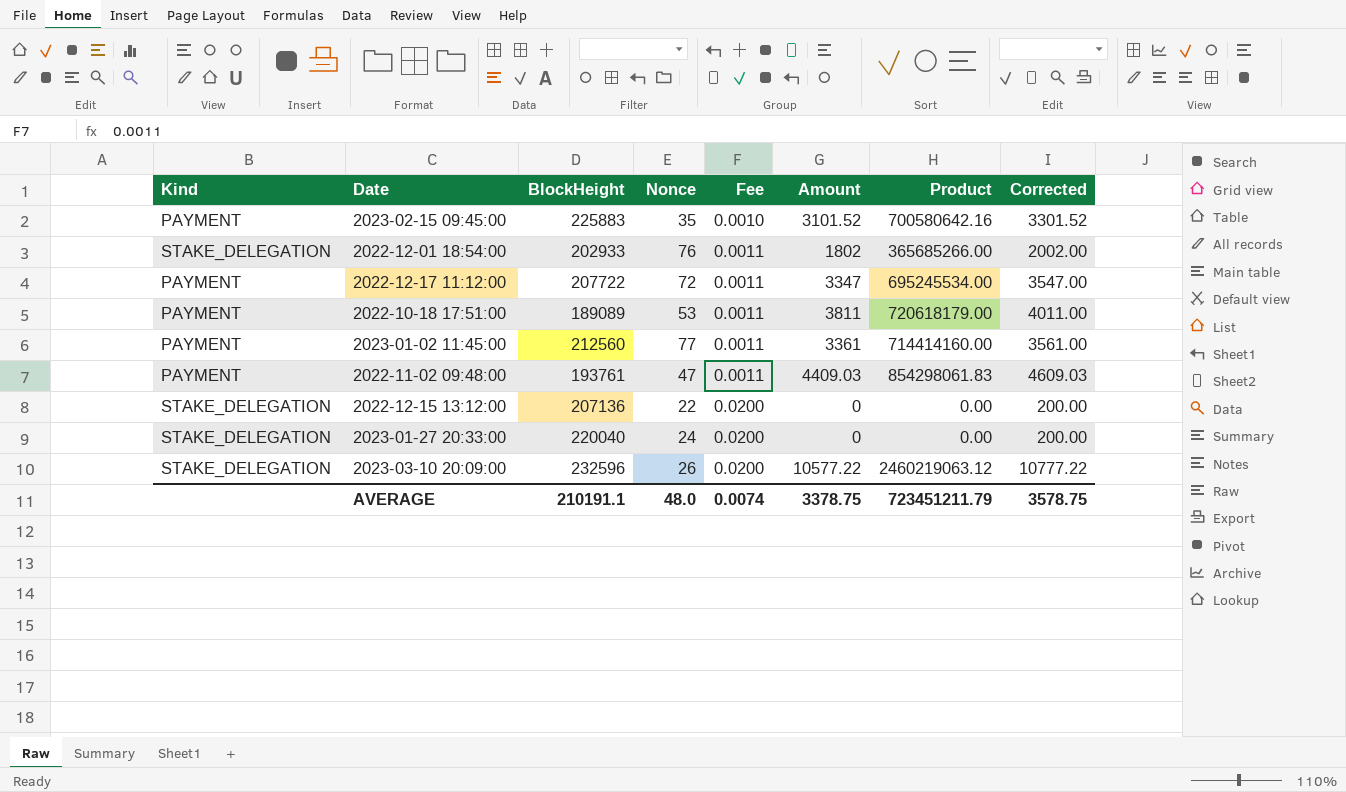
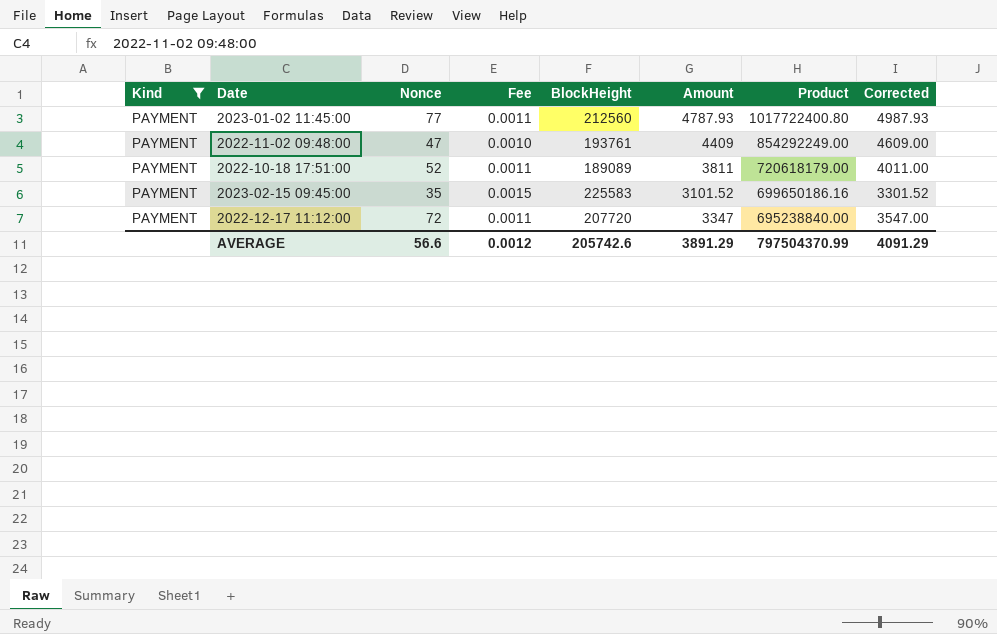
filter: none -> Kind = PAYMENT
row order: Fee ascending -> Product descending
column BlockHeight | position: 3 -> 5
2023-01-02 11:45:00 | Amount: 3361 -> 4787.93
2023-01-02 11:45:00 | Product: 714414160.00 -> 1017722400.80
2023-01-02 11:45:00 | Corrected: 3561.00 -> 4987.93
2022-11-02 09:48:00 | Fee: 0.0011 -> 0.0010
2022-11-02 09:48:00 | Amount: 4409.03 -> 4409
2022-11-02 09:48:00 | Product: 854298061.83 -> 854292249.00
2022-11-02 09:48:00 | Corrected: 4609.03 -> 4609.00
2022-10-18 17:51:00 | Nonce: 53 -> 52
2023-02-15 09:45:00 | Fee: 0.0010 -> 0.0015
2023-02-15 09:45:00 | BlockHeight: 225883 -> 225583
2023-02-15 09:45:00 | Product: 700580642.16 -> 699650186.16
2022-12-17 11:12:00 | BlockHeight: 207722 -> 207720
2022-12-17 11:12:00 | Product: 695245534.00 -> 695238840.00
AVERAGE | Nonce: 48.0 -> 56.6
AVERAGE | Fee: 0.0074 -> 0.0012
AVERAGE | BlockHeight: 210191.1 -> 205742.6
AVERAGE | Amount: 3378.75 -> 3891.29
AVERAGE | Product: 723451211.79 -> 797504370.99
AVERAGE | Corrected: 3578.75 -> 4091.29

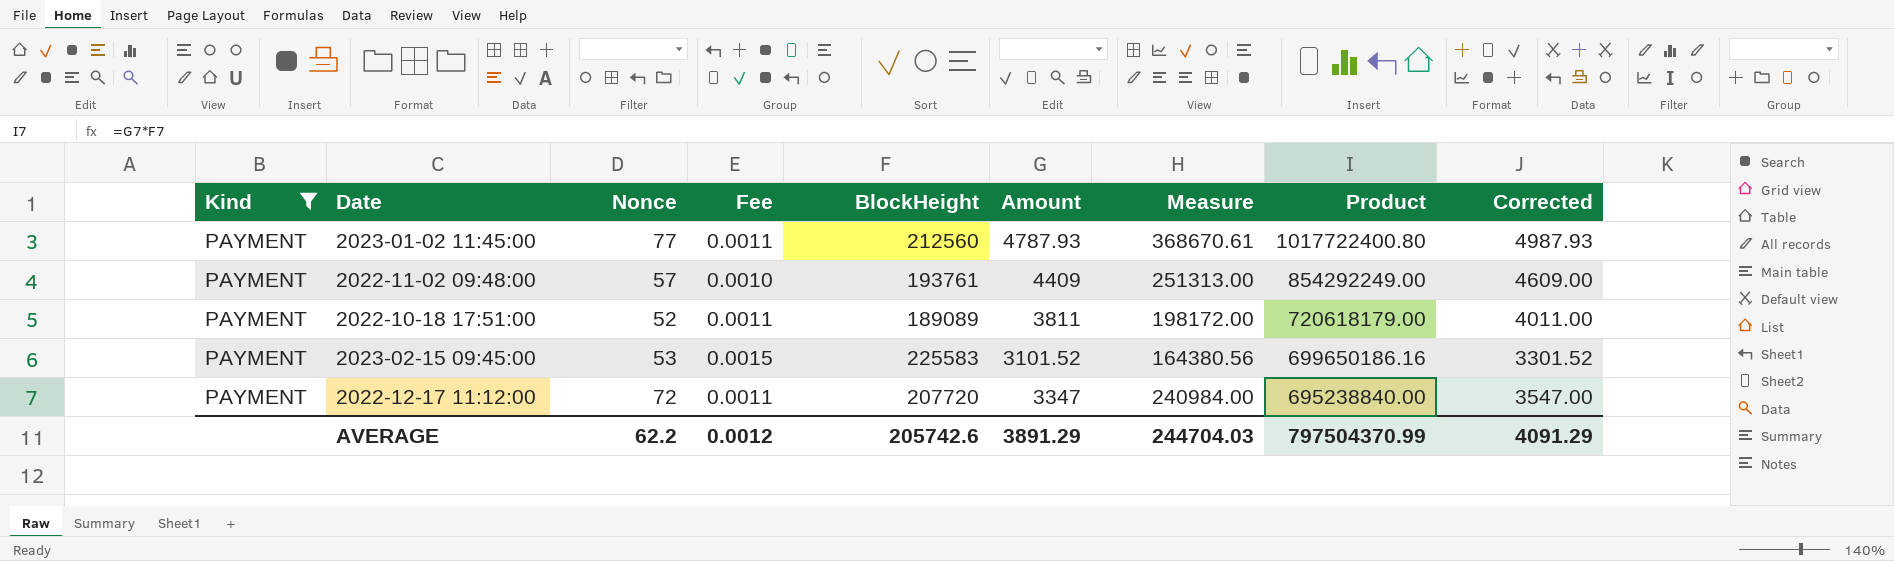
column Measure | formula: none -> [Nonce] * [Amount]
2022-11-02 09:48:00 | Nonce: 47 -> 57
2023-02-15 09:45:00 | Nonce: 35 -> 53
AVERAGE | Nonce: 56.6 -> 62.2

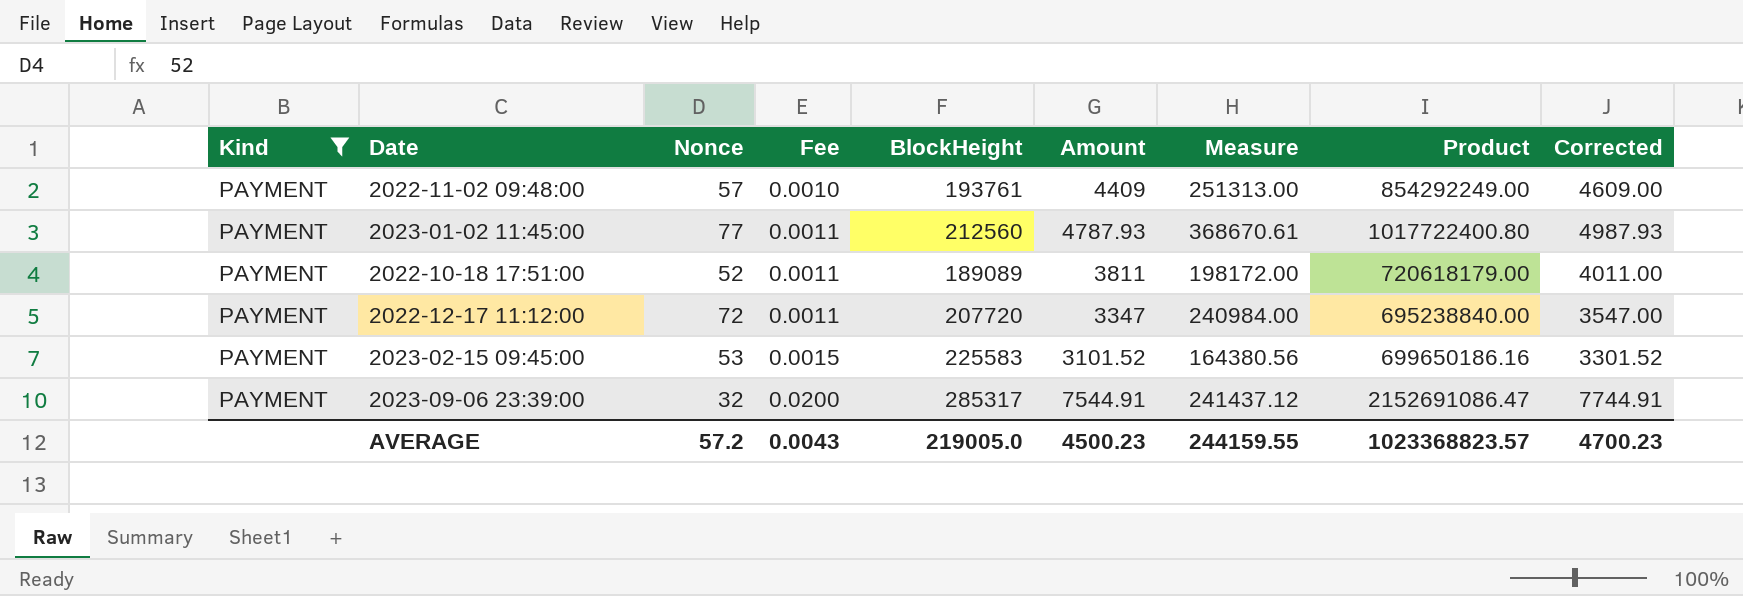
row order: Product descending -> Fee ascending
row 2023-09-06 23:39:00: none -> PAYMENT | 32 | 0.0200 | 285317 | 7544.91 | 241437.12 | 2152691086.47 | 7744.91
AVERAGE | Nonce: 62.2 -> 57.2
AVERAGE | Fee: 0.0012 -> 0.0043
AVERAGE | BlockHeight: 205742.6 -> 219005.0
AVERAGE | Amount: 3891.29 -> 4500.23
AVERAGE | Measure: 244704.03 -> 244159.55
AVERAGE | Product: 797504370.99 -> 1023368823.57
AVERAGE | Corrected: 4091.29 -> 4700.23

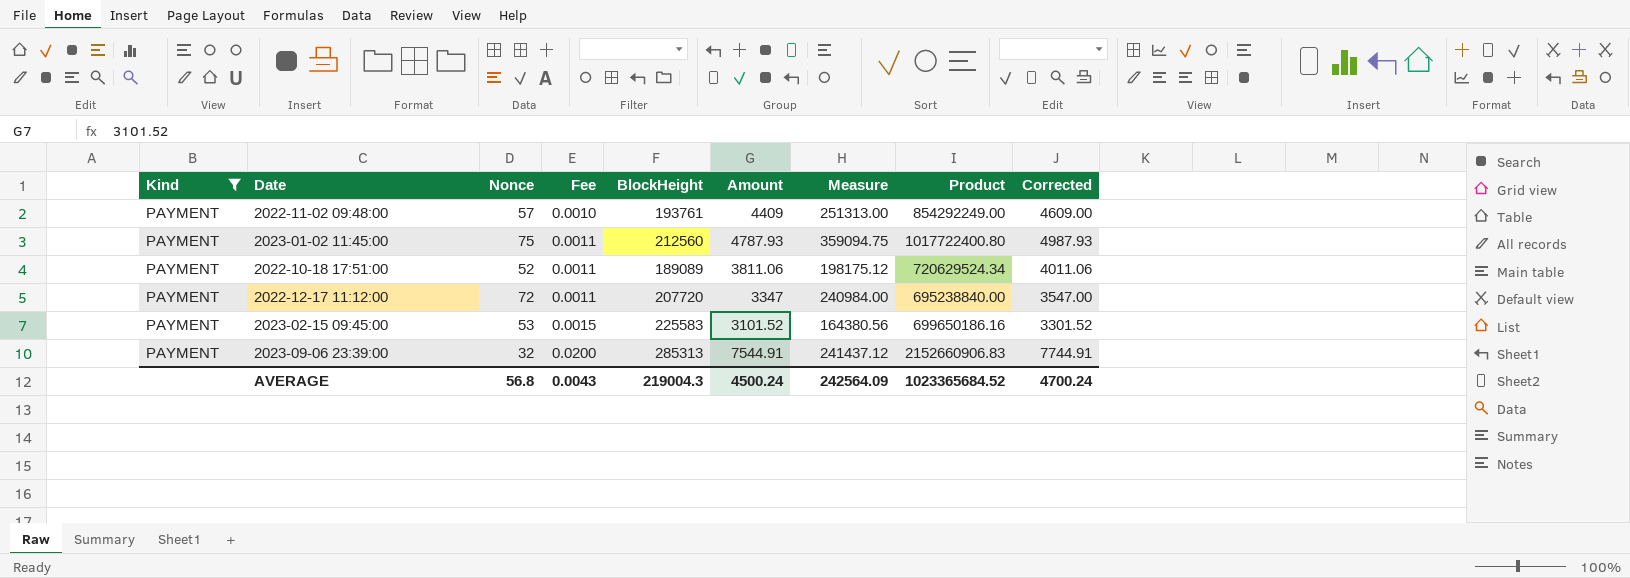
2023-01-02 11:45:00 | Nonce: 77 -> 75
2023-01-02 11:45:00 | Measure: 368670.61 -> 359094.75
2022-10-18 17:51:00 | Amount: 3811 -> 3811.06
2022-10-18 17:51:00 | Measure: 198172.00 -> 198175.12
2022-10-18 17:51:00 | Product: 720618179.00 -> 720629524.34
2022-10-18 17:51:00 | Corrected: 4011.00 -> 4011.06
2023-09-06 23:39:00 | BlockHeight: 285317 -> 285313
2023-09-06 23:39:00 | Product: 2152691086.47 -> 2152660906.83
AVERAGE | Nonce: 57.2 -> 56.8
AVERAGE | BlockHeight: 219005.0 -> 219004.3
AVERAGE | Amount: 4500.23 -> 4500.24
AVERAGE | Measure: 244159.55 -> 242564.09
AVERAGE | Product: 1023368823.57 -> 1023365684.52
AVERAGE | Corrected: 4700.23 -> 4700.24

